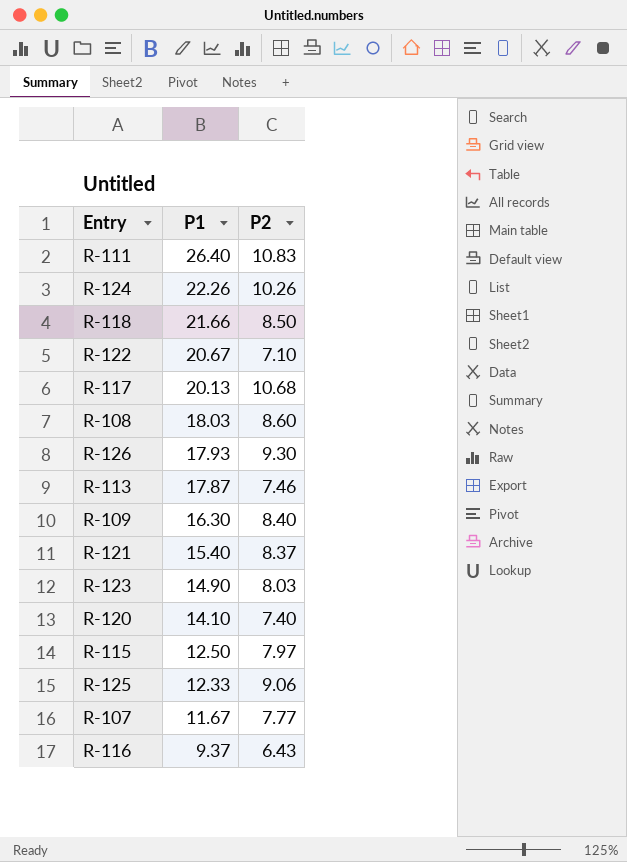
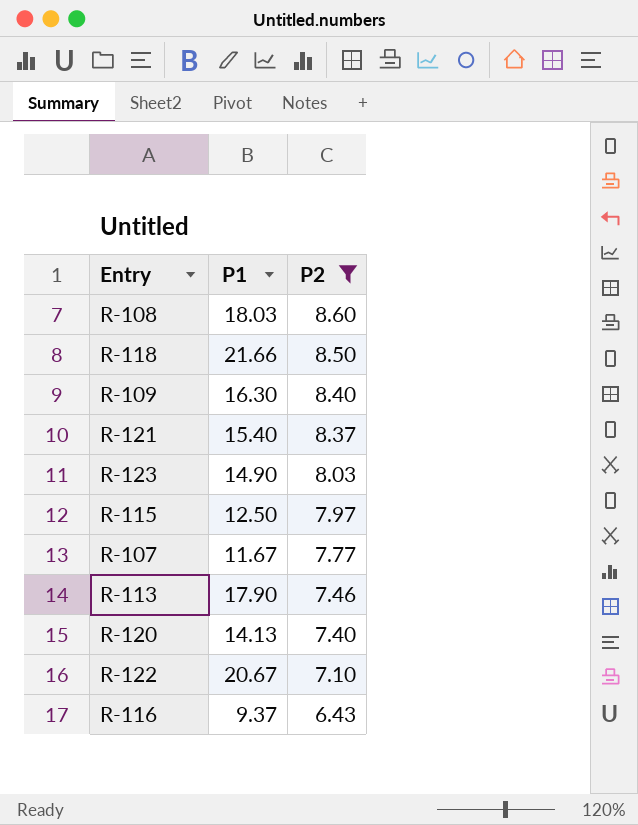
filter: none -> P2 <= 8.60
row order: P1 descending -> P2 descending
R-113 | P1: 17.87 -> 17.90
R-120 | P1: 14.10 -> 14.13

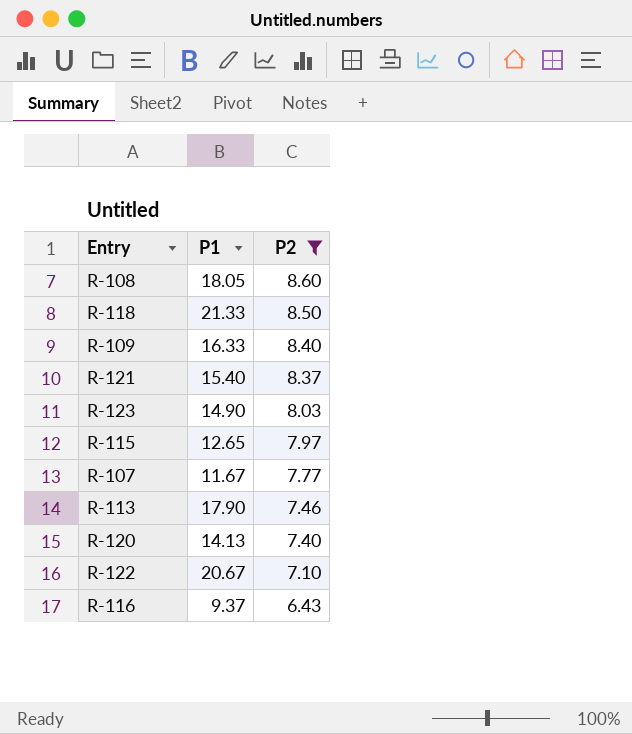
R-108 | P1: 18.03 -> 18.05
R-118 | P1: 21.66 -> 21.33
R-109 | P1: 16.30 -> 16.33
R-115 | P1: 12.50 -> 12.65

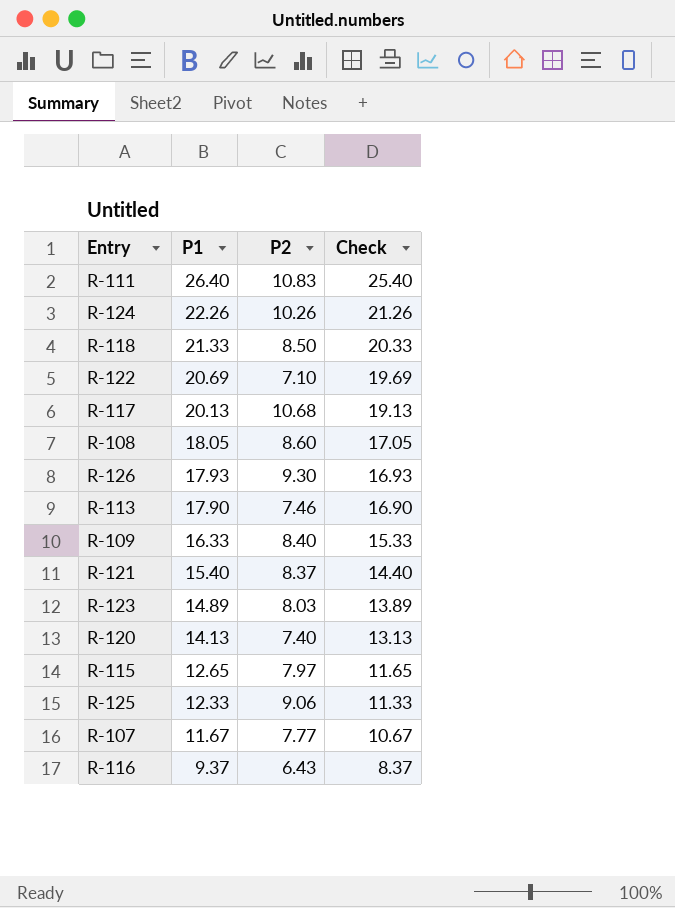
filter: P2 <= 8.60 -> none
row order: P2 descending -> P1 descending
column Check | formula: none -> [P1] - 1
R-122 | P1: 20.67 -> 20.69
R-123 | P1: 14.90 -> 14.89

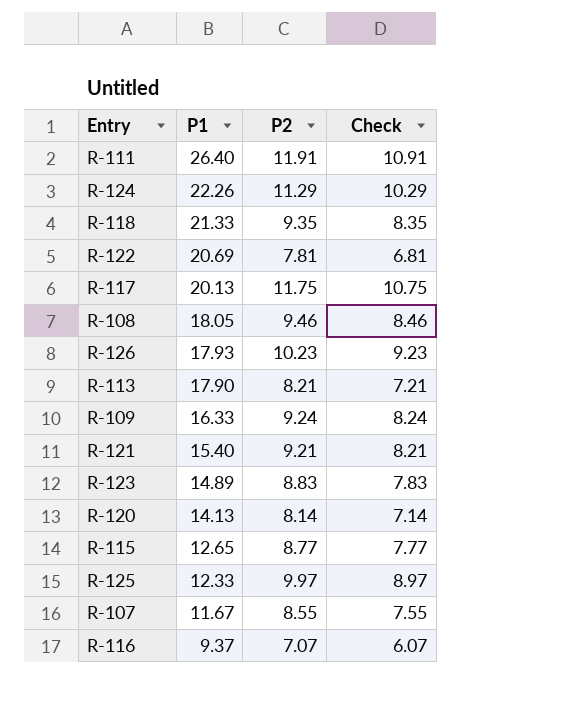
column Check | formula: [P1] - 1 -> [P2] - 1
R-111 | P2: 10.83 -> 11.91
R-124 | P2: 10.26 -> 11.29
R-118 | P2: 8.50 -> 9.35
R-122 | P2: 7.10 -> 7.81
R-117 | P2: 10.68 -> 11.75
R-108 | P2: 8.60 -> 9.46
R-126 | P2: 9.30 -> 10.23
R-113 | P2: 7.46 -> 8.21
R-109 | P2: 8.40 -> 9.24
R-121 | P2: 8.37 -> 9.21
R-123 | P2: 8.03 -> 8.83
R-120 | P2: 7.40 -> 8.14
R-115 | P2: 7.97 -> 8.77
R-125 | P2: 9.06 -> 9.97
R-107 | P2: 7.77 -> 8.55
R-116 | P2: 6.43 -> 7.07

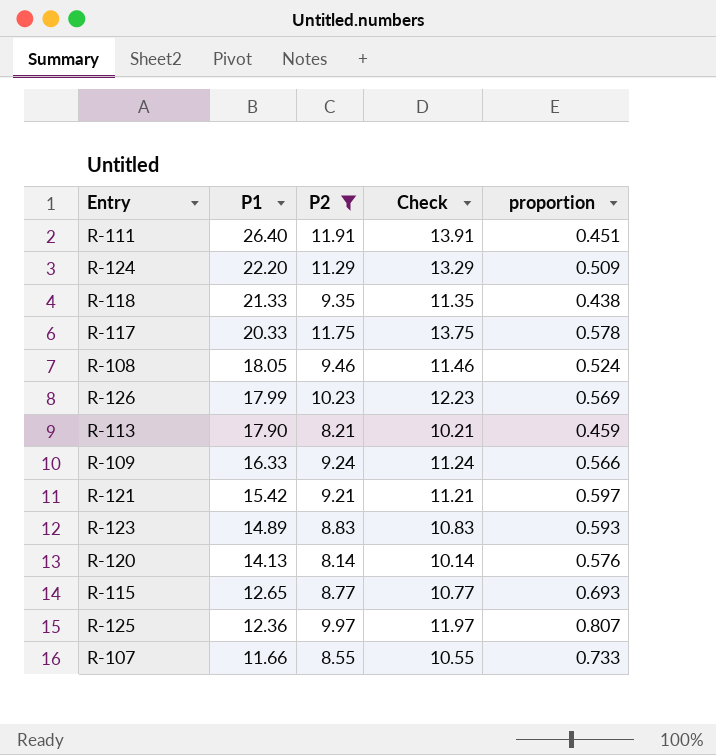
filter: none -> P2 >= 8.14
column Check | formula: [P2] - 1 -> [P2] + 2
column proportion | formula: none -> [P2] / [P1]
R-124 | P1: 22.26 -> 22.20
R-117 | P1: 20.13 -> 20.33
R-126 | P1: 17.93 -> 17.99
R-121 | P1: 15.40 -> 15.42
R-125 | P1: 12.33 -> 12.36
R-107 | P1: 11.67 -> 11.66

